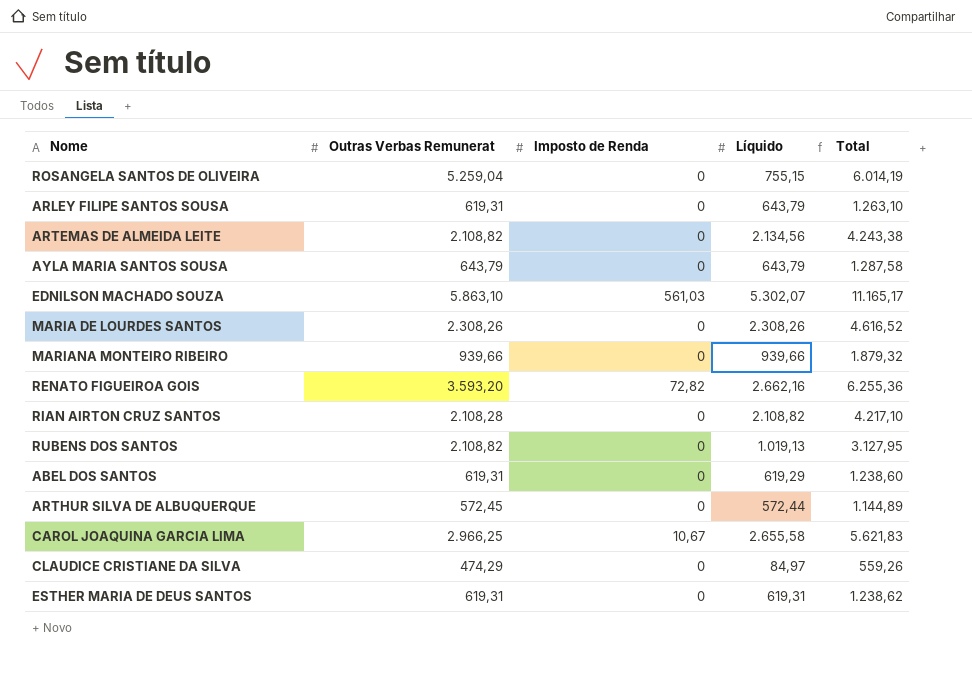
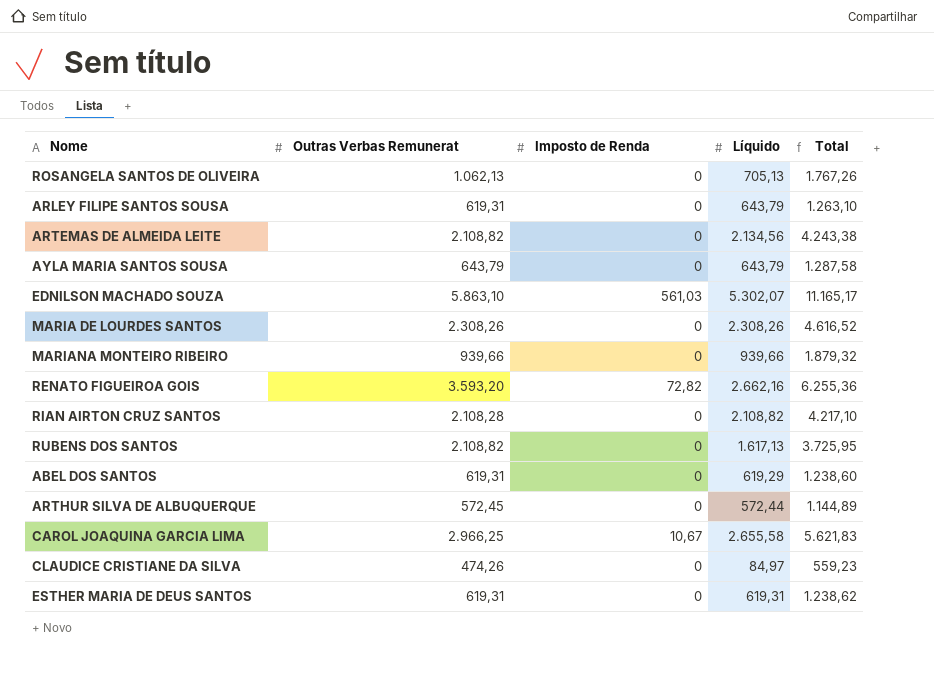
ROSANGELA SANTOS DE OLIVEIRA | Outras Verbas Remunerat: 5.259,04 -> 1.062,13
ROSANGELA SANTOS DE OLIVEIRA | Líquido: 755,15 -> 705,13
ROSANGELA SANTOS DE OLIVEIRA | Total: 6.014,19 -> 1.767,26
RUBENS DOS SANTOS | Líquido: 1.019,13 -> 1.617,13
RUBENS DOS SANTOS | Total: 3.127,95 -> 3.725,95
CLAUDICE CRISTIANE DA SILVA | Outras Verbas Remunerat: 474,29 -> 474,26
CLAUDICE CRISTIANE DA SILVA | Total: 559,26 -> 559,23

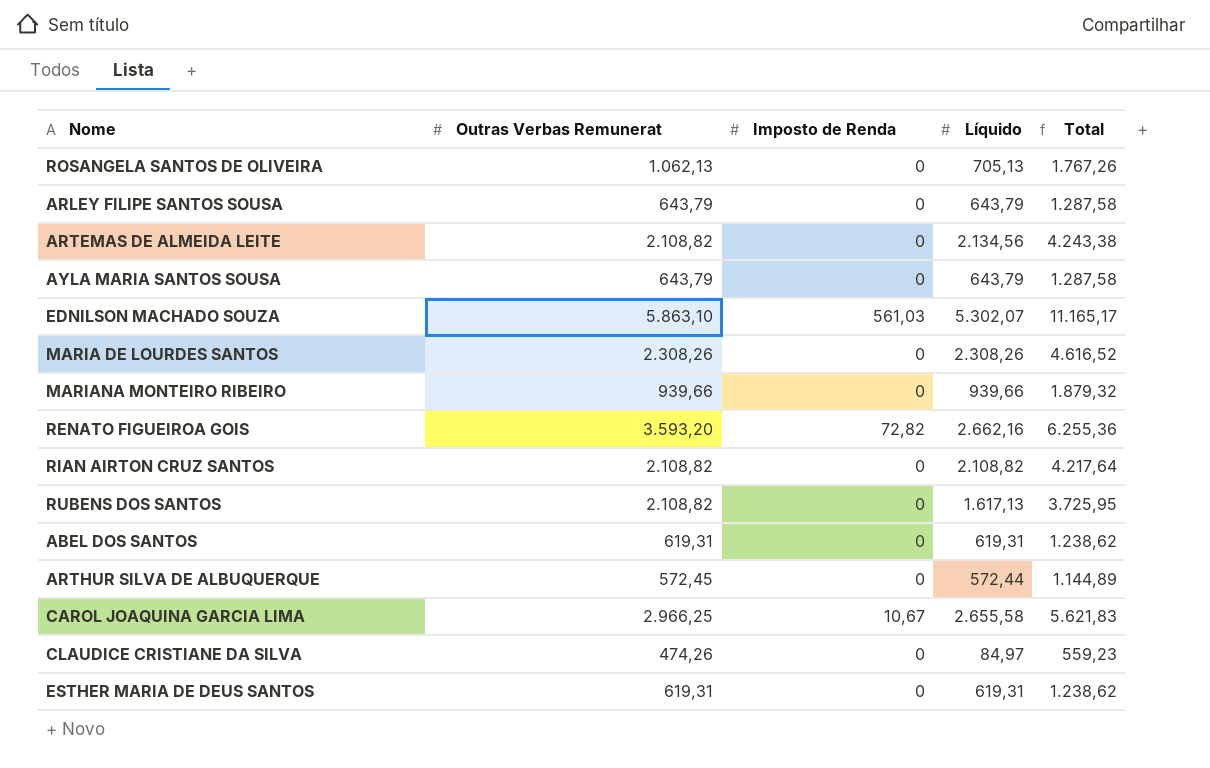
ARLEY FILIPE SANTOS SOUSA | Outras Verbas Remunerat: 619,31 -> 643,79
ARLEY FILIPE SANTOS SOUSA | Total: 1.263,10 -> 1.287,58
RIAN AIRTON CRUZ SANTOS | Outras Verbas Remunerat: 2.108,28 -> 2.108,82
RIAN AIRTON CRUZ SANTOS | Total: 4.217,10 -> 4.217,64
ABEL DOS SANTOS | Líquido: 619,29 -> 619,31
ABEL DOS SANTOS | Total: 1.238,60 -> 1.238,62

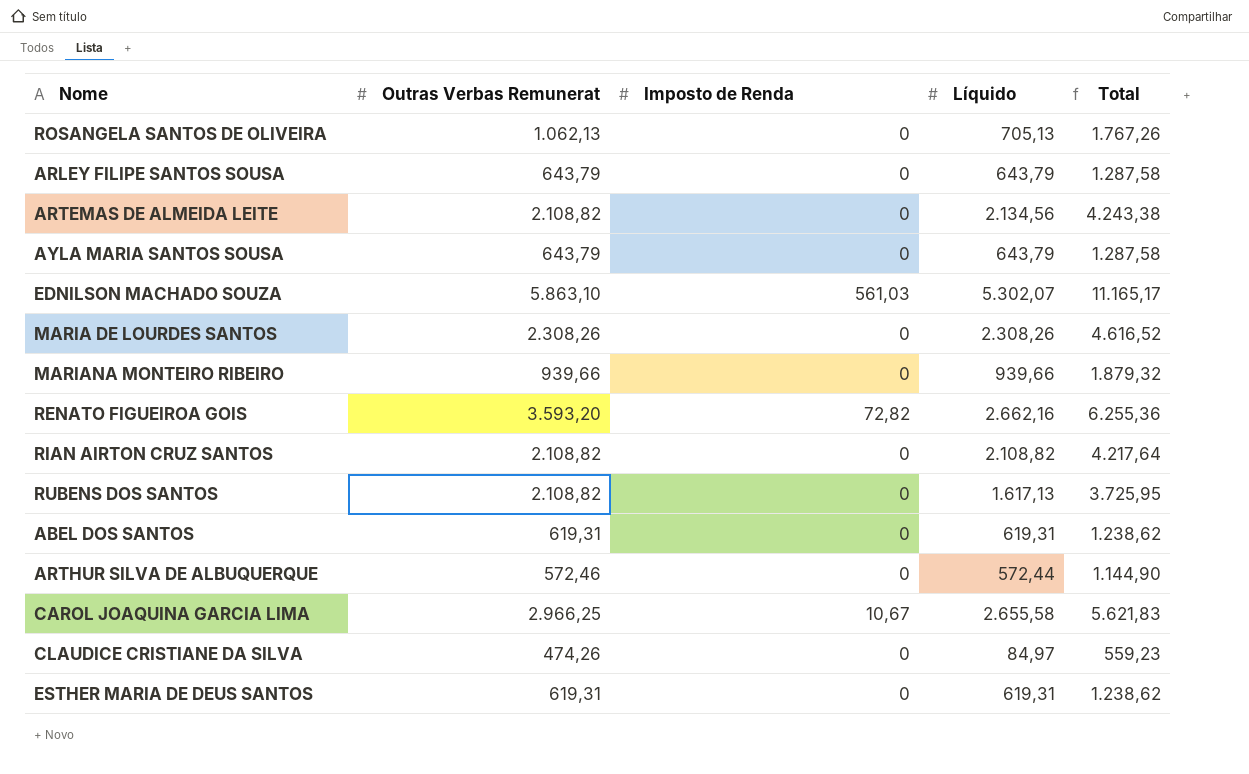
ARTHUR SILVA DE ALBUQUERQUE | Outras Verbas Remunerat: 572,45 -> 572,46
ARTHUR SILVA DE ALBUQUERQUE | Total: 1.144,89 -> 1.144,90

